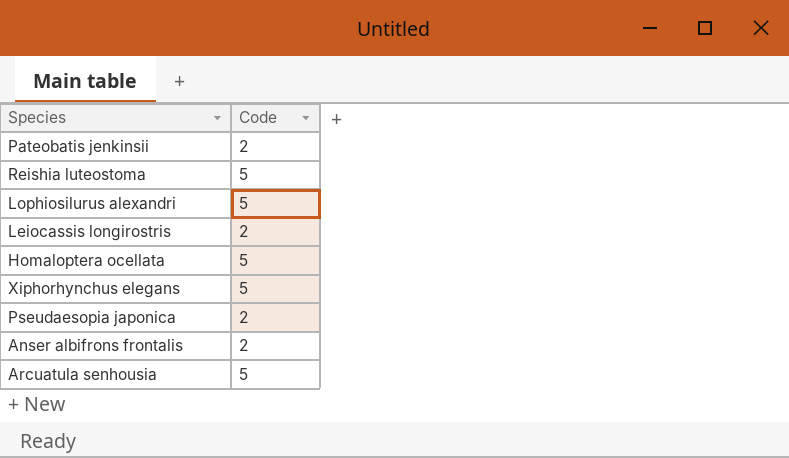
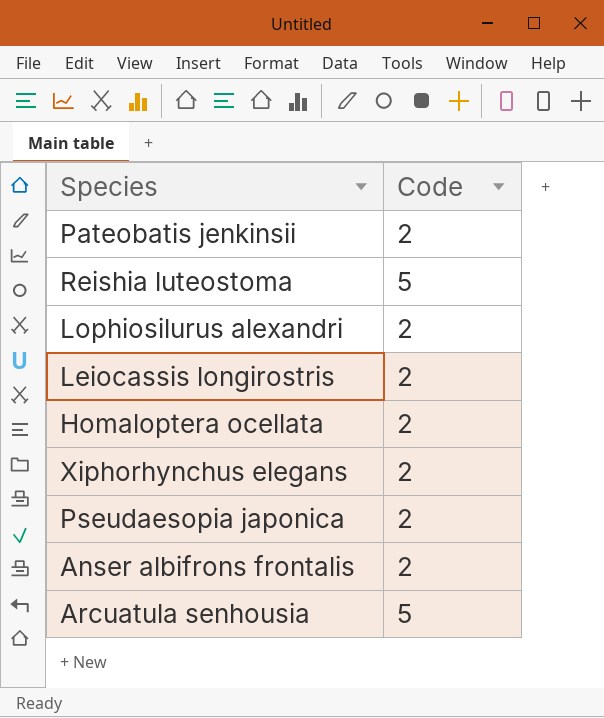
Lophiosilurus alexandri | Code: 5 -> 2
Homaloptera ocellata | Code: 5 -> 2
Xiphorhynchus elegans | Code: 5 -> 2

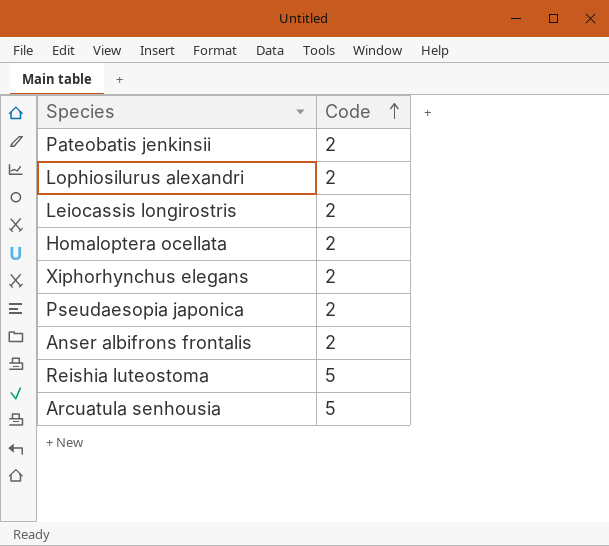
row order: none -> Code ascending

